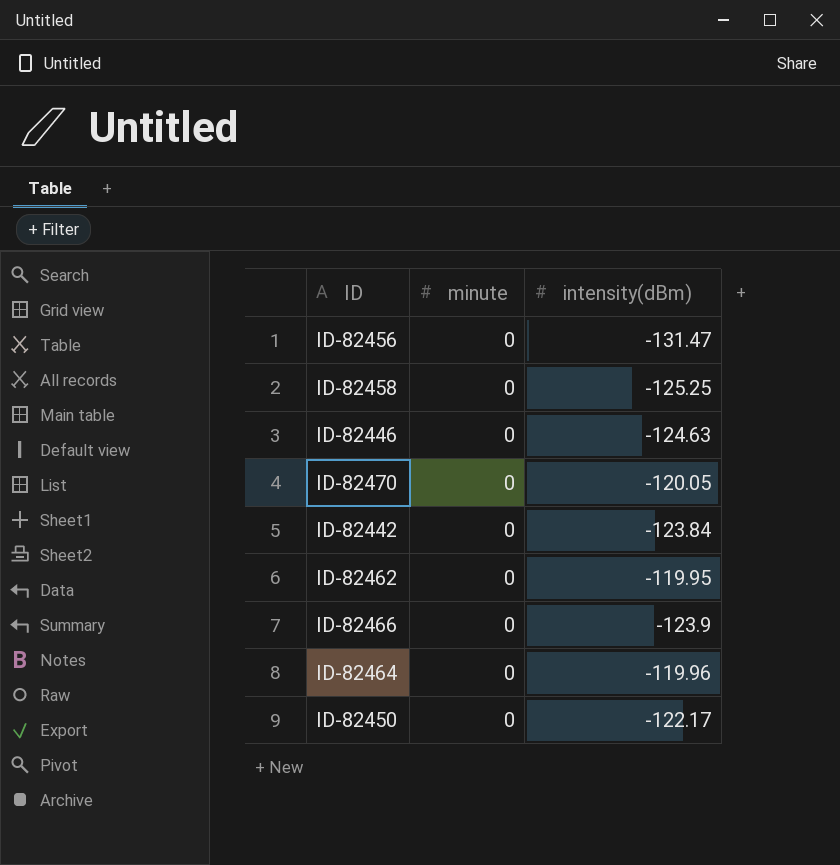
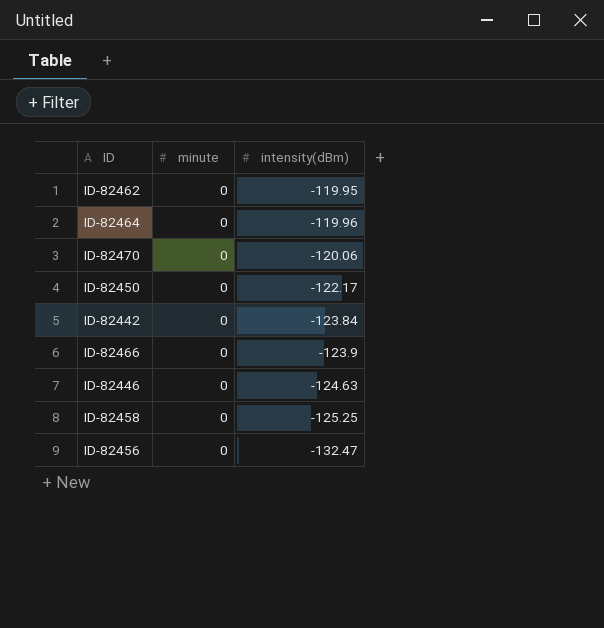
row order: none -> intensity(dBm) descending
ID-82470 | intensity(dBm): -120.05 -> -120.06
ID-82456 | intensity(dBm): -131.47 -> -132.47

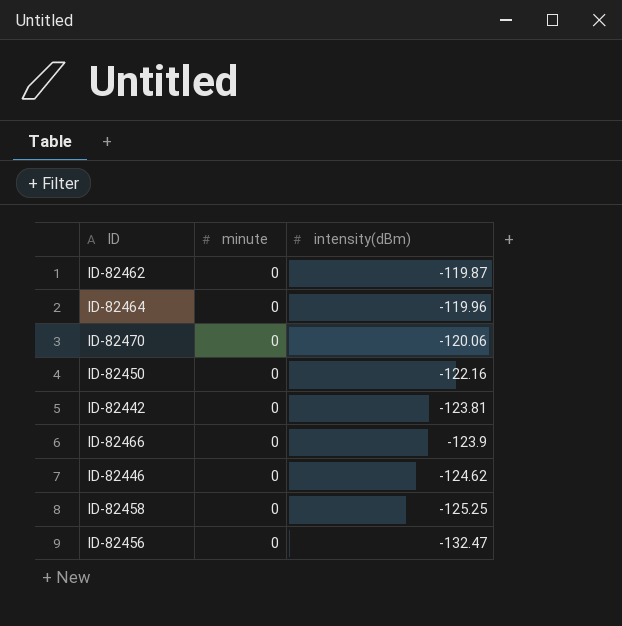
ID-82462 | intensity(dBm): -119.95 -> -119.87
ID-82450 | intensity(dBm): -122.17 -> -122.16
ID-82442 | intensity(dBm): -123.84 -> -123.81
ID-82446 | intensity(dBm): -124.63 -> -124.62

